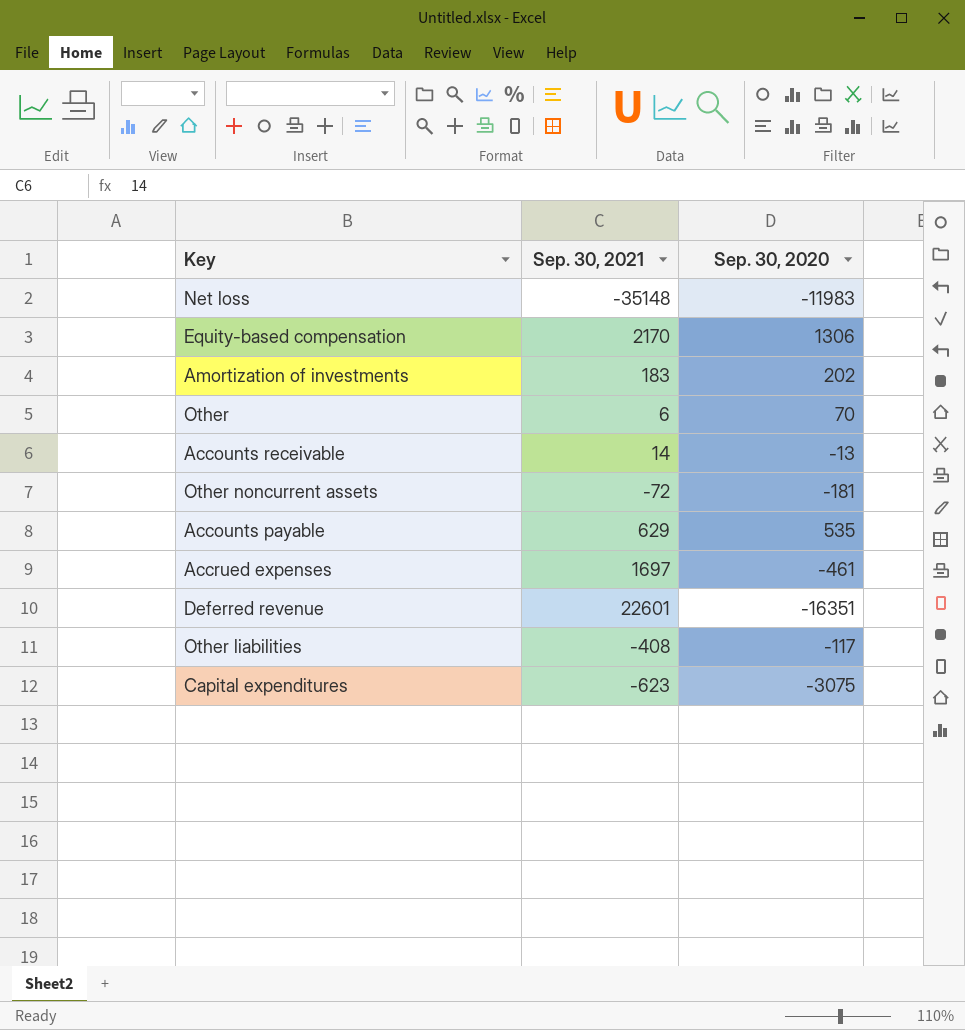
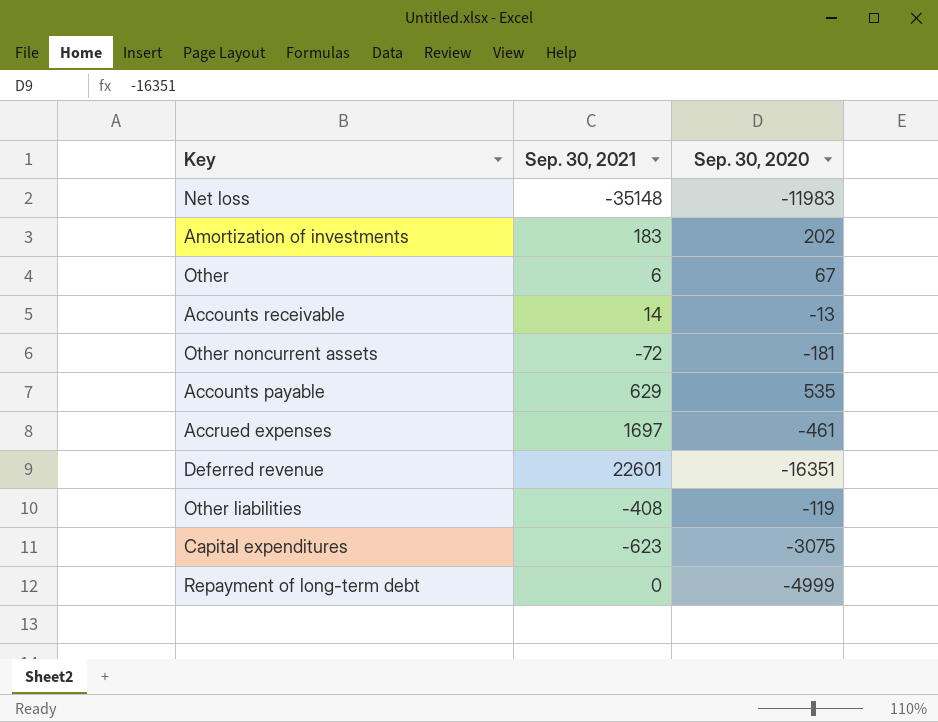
row Equity-based compensation: 2170 | 1306 -> none
Other | Sep. 30, 2020: 70 -> 67
Other liabilities | Sep. 30, 2020: -117 -> -119
row Repayment of long-term debt: none -> 0 | -4999

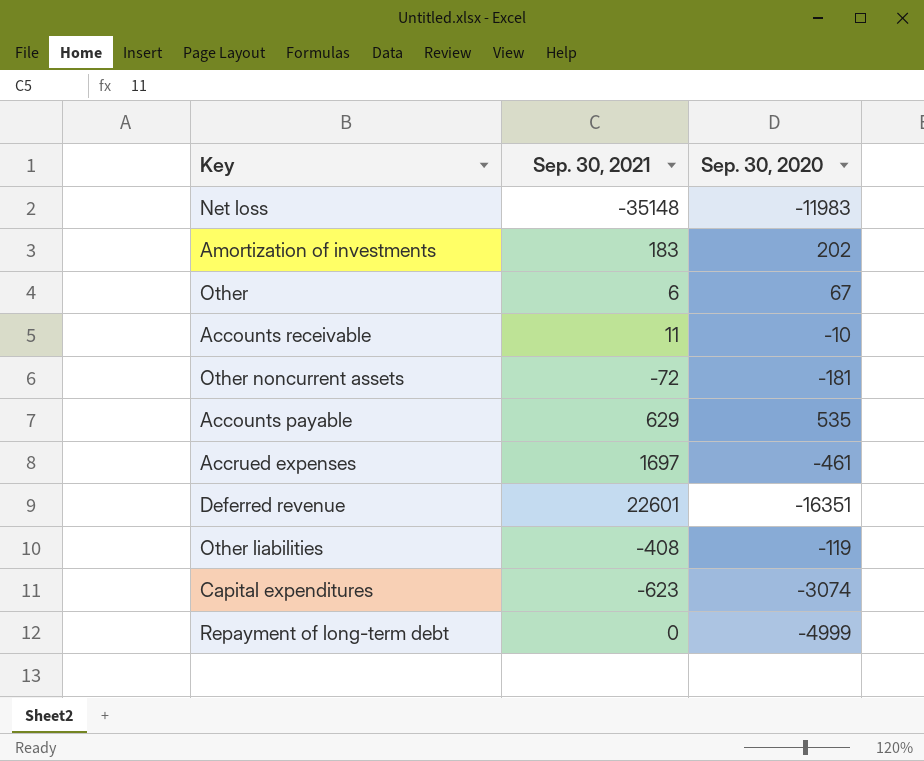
Accounts receivable | Sep. 30, 2021: 14 -> 11
Accounts receivable | Sep. 30, 2020: -13 -> -10
Capital expenditures | Sep. 30, 2020: -3075 -> -3074

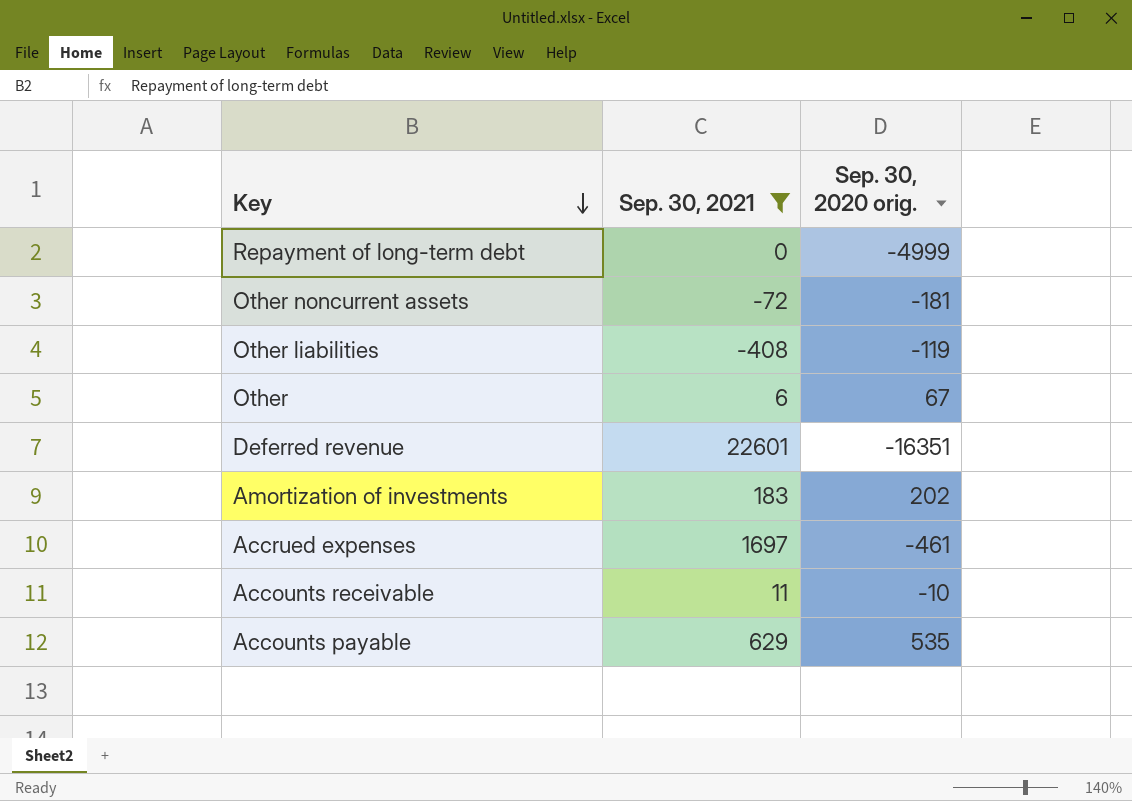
filter: none -> Sep. 30, 2021 >= -408
row order: none -> Key descending
column name: Sep. 30, 2020 -> Sep. 30, 2020 orig.

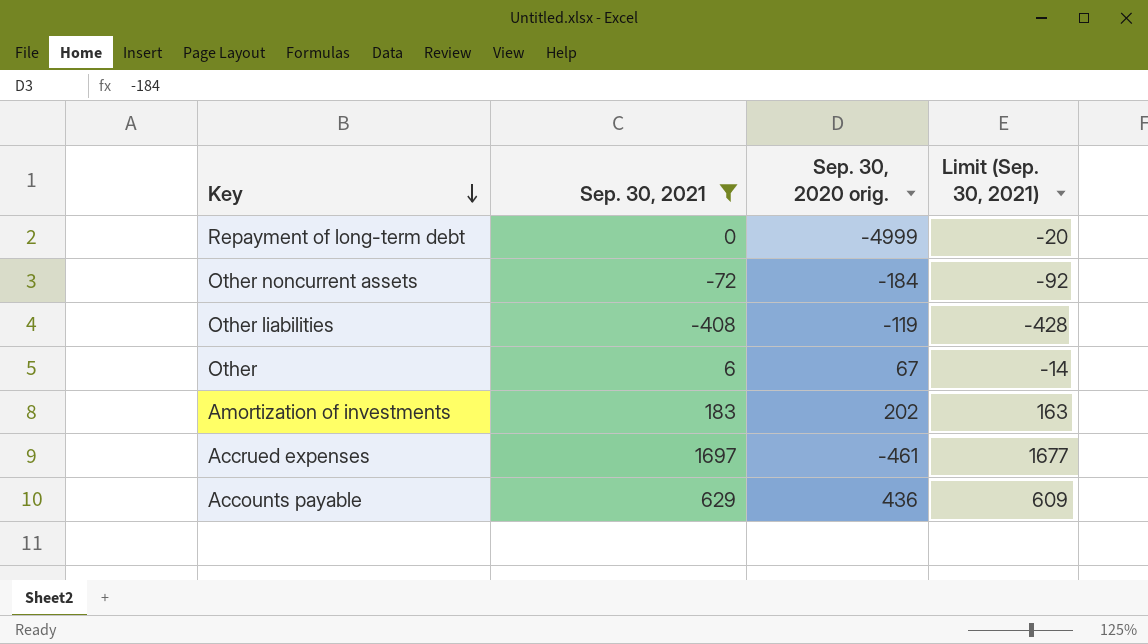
column Limit (Sep. 30, 2021) | formula: none -> [Sep. 30, 2021] - 20
row Deferred revenue: 22601 | -16351 -> none
row Accounts receivable: 11 | -10 -> none
Other noncurrent assets | Sep. 30, 2020 orig.: -181 -> -184
Accounts payable | Sep. 30, 2020 orig.: 535 -> 436

